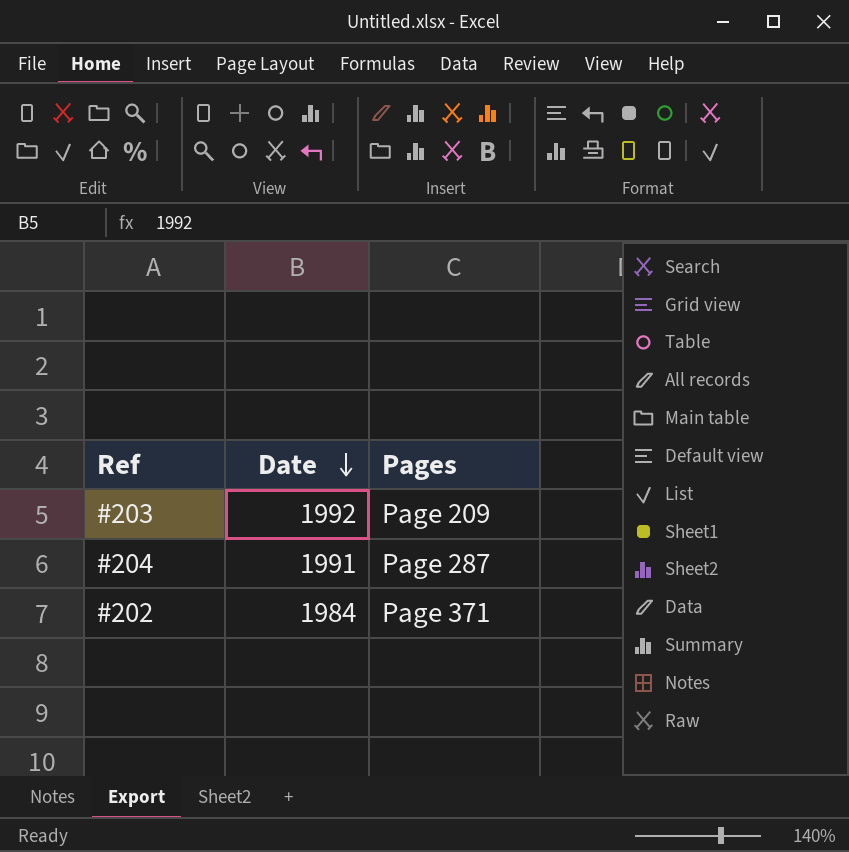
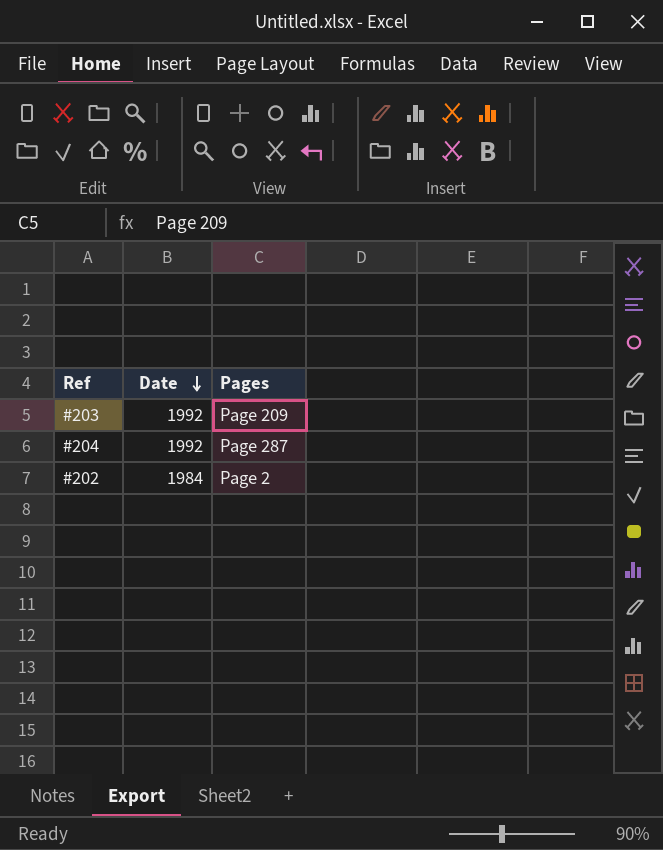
#204 | Date: 1991 -> 1992
#202 | Pages: Page 371 -> Page 2

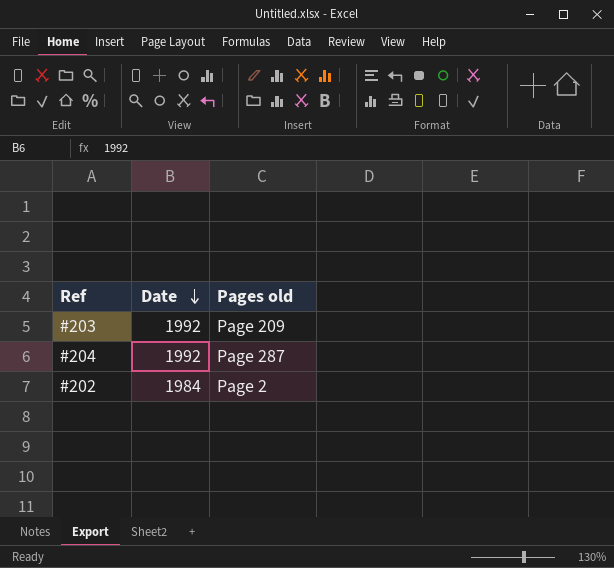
column name: Pages -> Pages old

